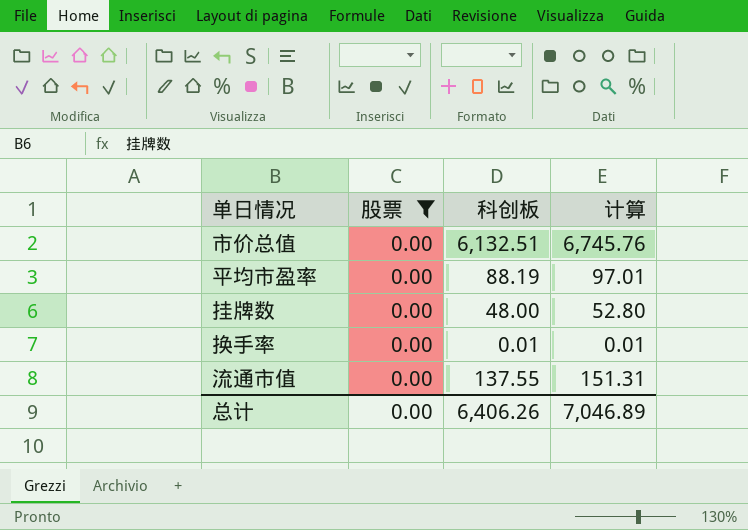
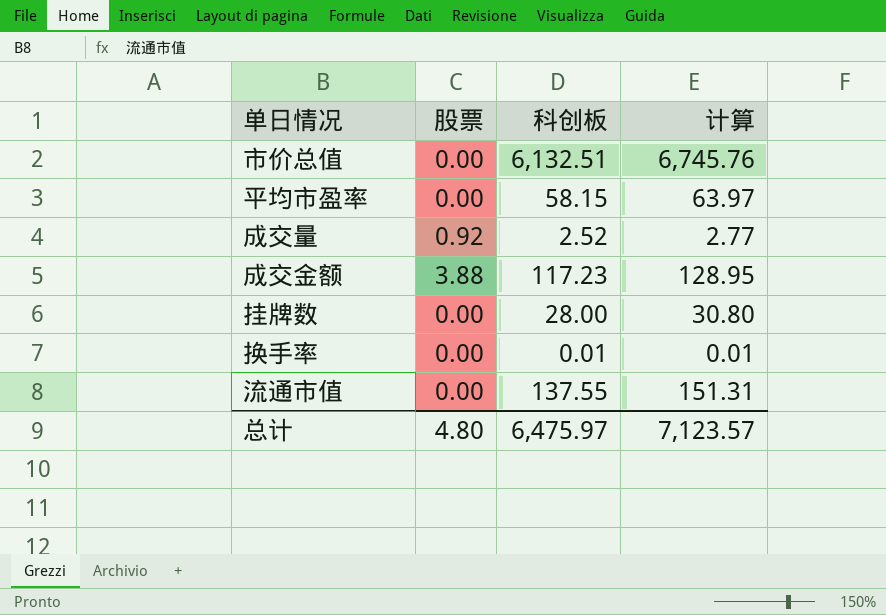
filter: 股票 = 0.00 -> none
平均市盈率 | 科创板: 88.19 -> 58.15
平均市盈率 | 计算: 97.01 -> 63.97
挂牌数 | 科创板: 48.00 -> 28.00
挂牌数 | 计算: 52.80 -> 30.80
总计 | 股票: 0.00 -> 4.80
总计 | 科创板: 6,406.26 -> 6,475.97
总计 | 计算: 7,046.89 -> 7,123.57

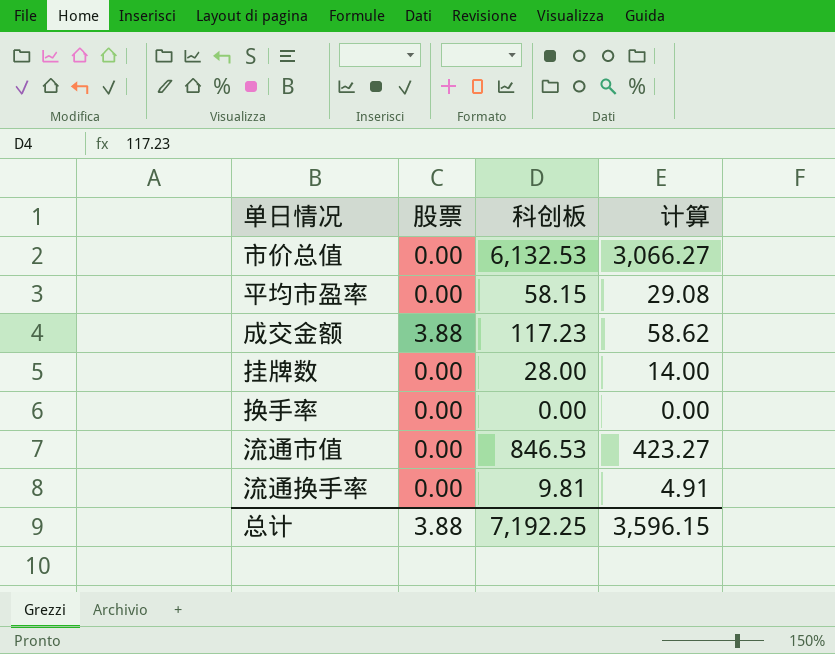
column 计算 | formula: [科创板] * 1.1 -> [科创板] * 0.5
row 成交量: 0.92 | 2.52 | 2.77 -> none
市价总值 | 科创板: 6,132.51 -> 6,132.53
换手率 | 科创板: 0.01 -> 0.00
流通市值 | 科创板: 137.55 -> 846.53
row 流通换手率: none -> 0.00 | 9.81 | 4.91
总计 | 股票: 4.80 -> 3.88
总计 | 科创板: 6,475.97 -> 7,192.25
总计 | 计算: 7,123.57 -> 3,596.15

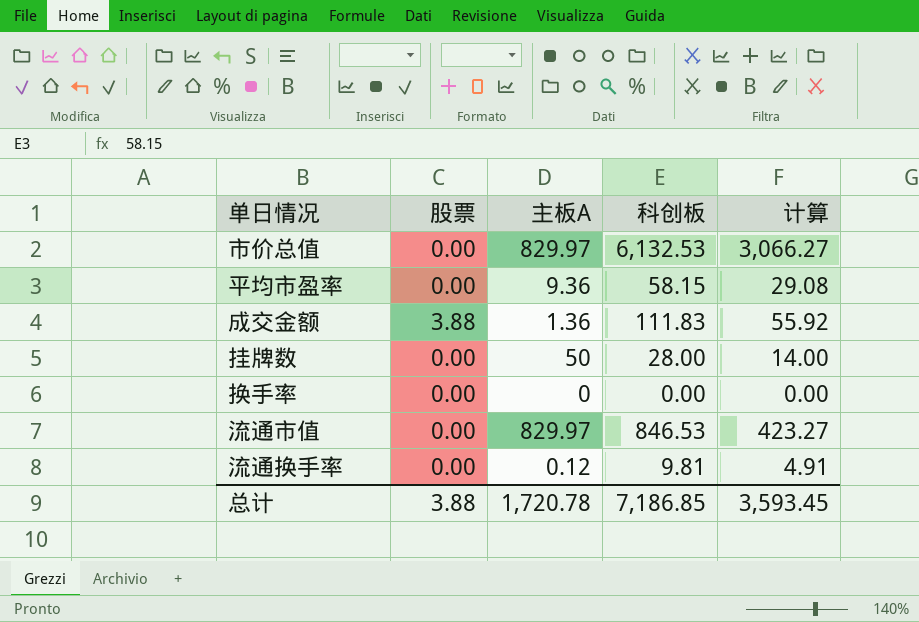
column 主板A | position: none -> 3
成交金额 | 科创板: 117.23 -> 111.83
成交金额 | 计算: 58.62 -> 55.92
总计 | 科创板: 7,192.25 -> 7,186.85
总计 | 计算: 3,596.15 -> 3,593.45

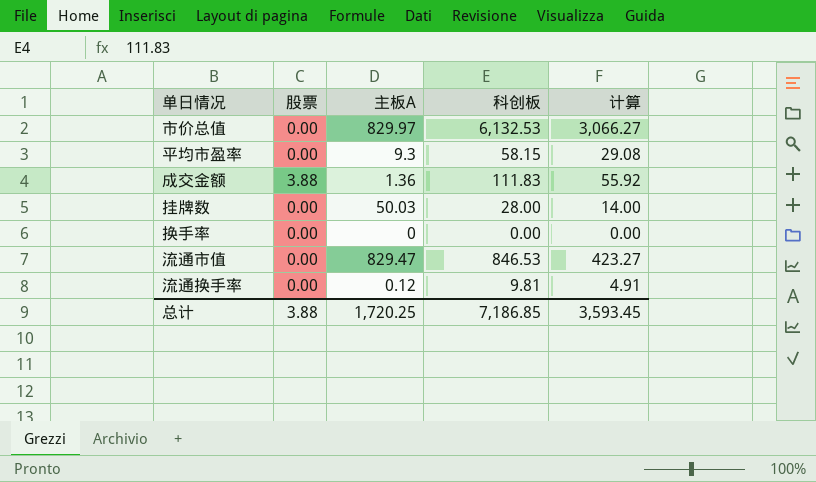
平均市盈率 | 主板A: 9.36 -> 9.3
挂牌数 | 主板A: 50 -> 50.03
流通市值 | 主板A: 829.97 -> 829.47
总计 | 主板A: 1,720.78 -> 1,720.25

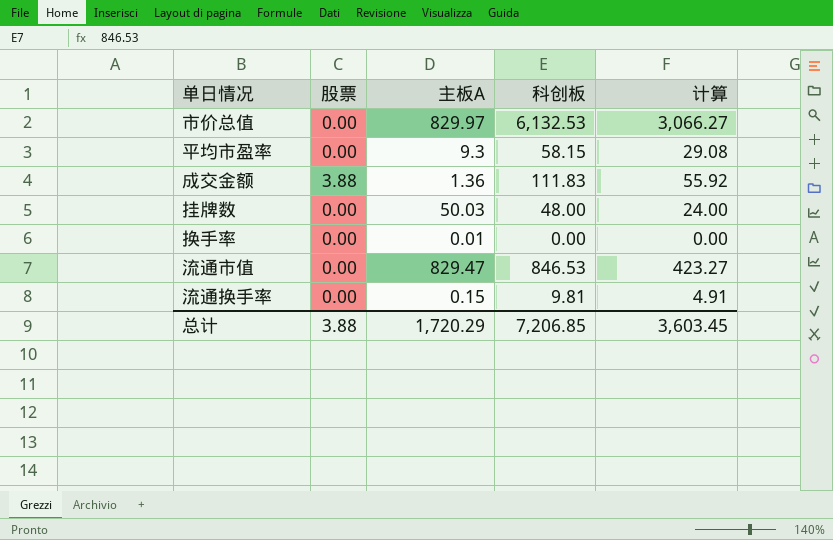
挂牌数 | 科创板: 28.00 -> 48.00
挂牌数 | 计算: 14.00 -> 24.00
换手率 | 主板A: 0 -> 0.01
流通换手率 | 主板A: 0.12 -> 0.15
总计 | 主板A: 1,720.25 -> 1,720.29
总计 | 科创板: 7,186.85 -> 7,206.85
总计 | 计算: 3,593.45 -> 3,603.45

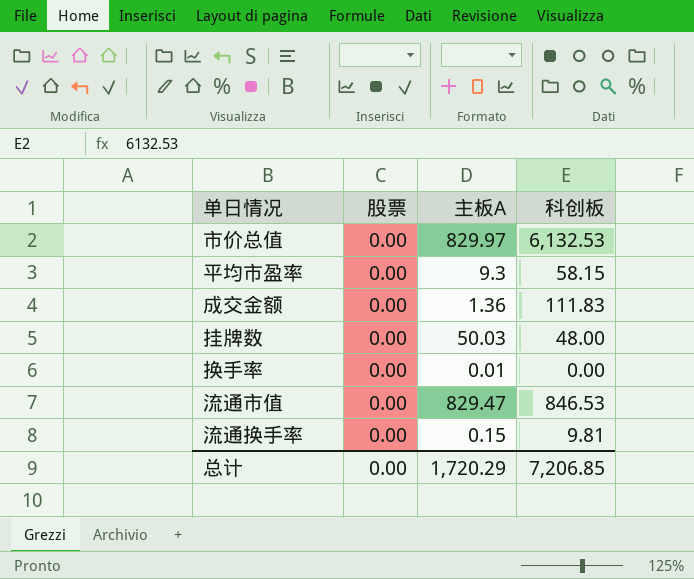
column 计算 | formula: [科创板] * 0.5 -> none
成交金额 | 股票: 3.88 -> 0.00
总计 | 股票: 3.88 -> 0.00

